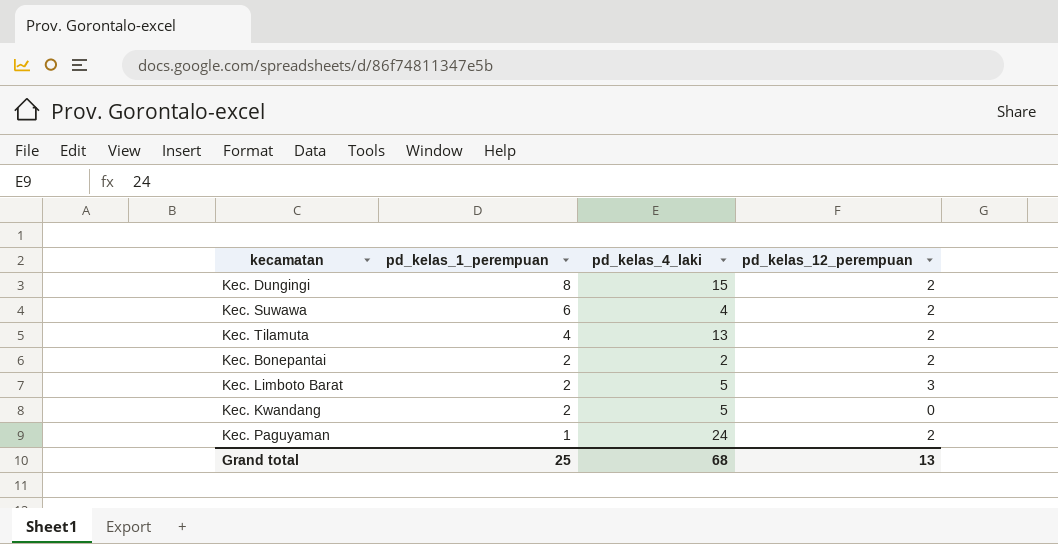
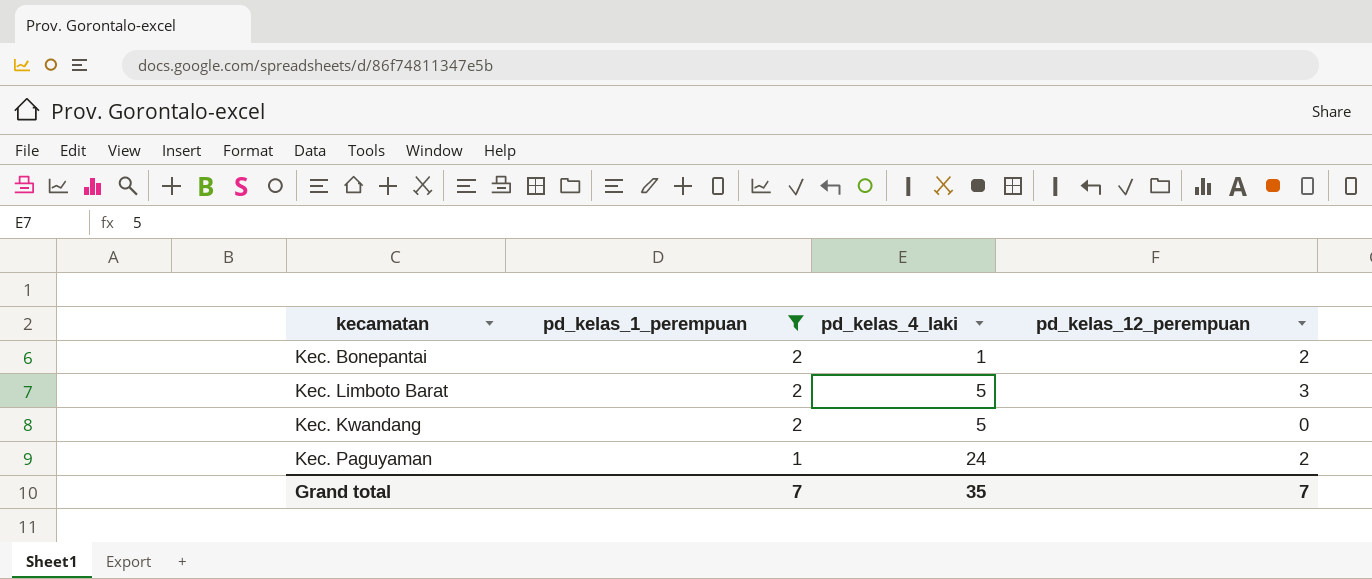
filter: none -> pd_kelas_1_perempuan <= 2
Kec. Bonepantai | pd_kelas_4_laki: 2 -> 1
Grand total | pd_kelas_1_perempuan: 25 -> 7
Grand total | pd_kelas_4_laki: 68 -> 35
Grand total | pd_kelas_12_perempuan: 13 -> 7

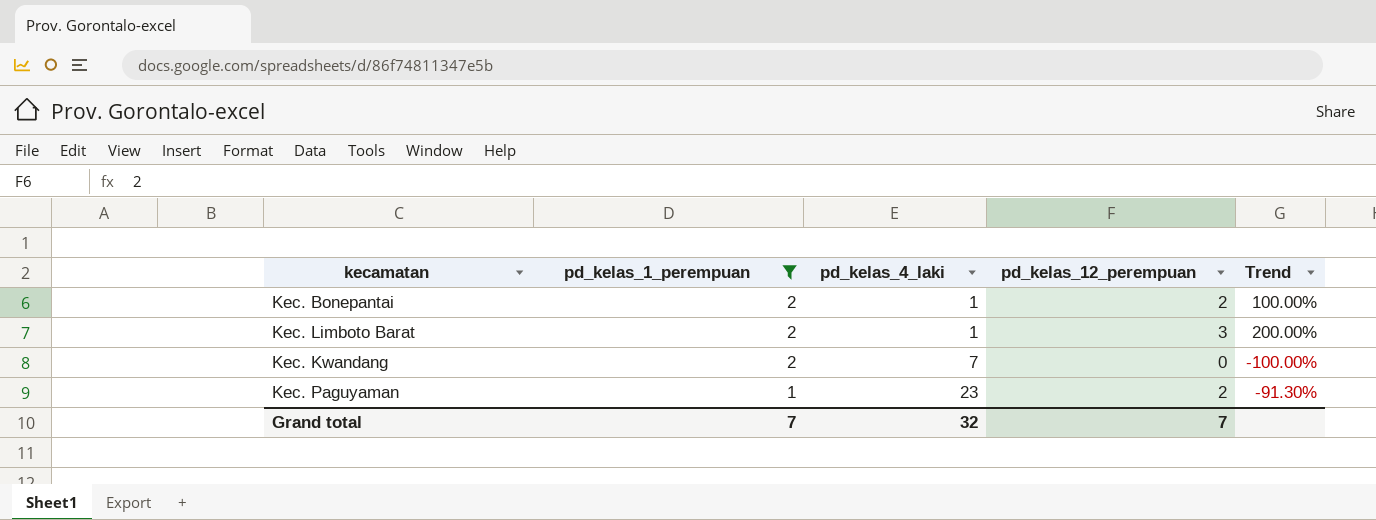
column Trend | formula: none -> ([pd_kelas_12_perempuan] - [pd_kelas_4_laki]) / [pd_kelas_4_laki]
Kec. Limboto Barat | pd_kelas_4_laki: 5 -> 1
Kec. Kwandang | pd_kelas_4_laki: 5 -> 7
Kec. Paguyaman | pd_kelas_4_laki: 24 -> 23
Grand total | pd_kelas_4_laki: 35 -> 32

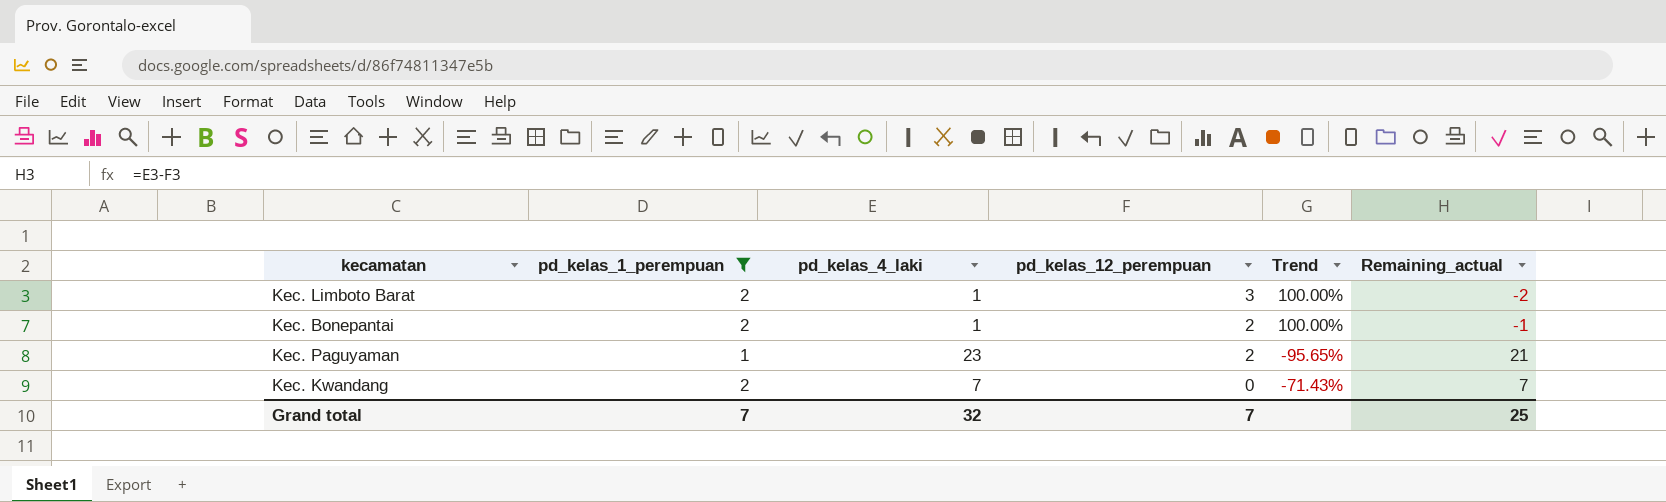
row order: pd_kelas_1_perempuan descending -> pd_kelas_12_perempuan descending
column Trend | formula: ([pd_kelas_12_perempuan] - [pd_kelas_4_laki]) / [pd_kelas_4_laki] -> ([pd_kelas_1_perempuan] - [pd_kelas_4_laki]) / [pd_kelas_4_laki]
column Remaining_actual | formula: none -> [pd_kelas_4_laki] - [pd_kelas_12_perempuan]

